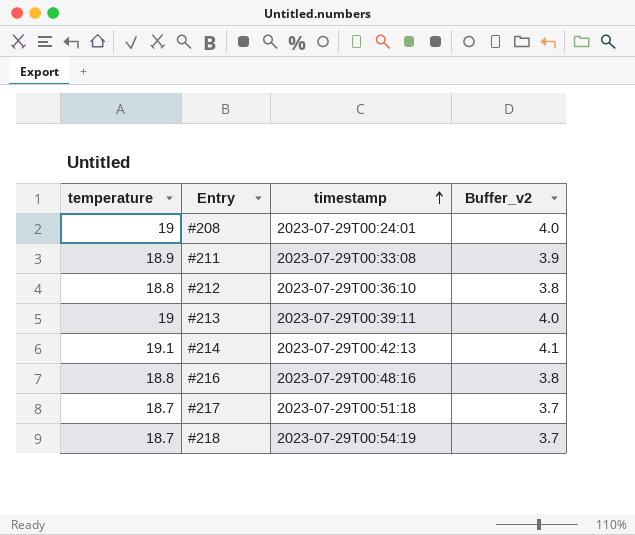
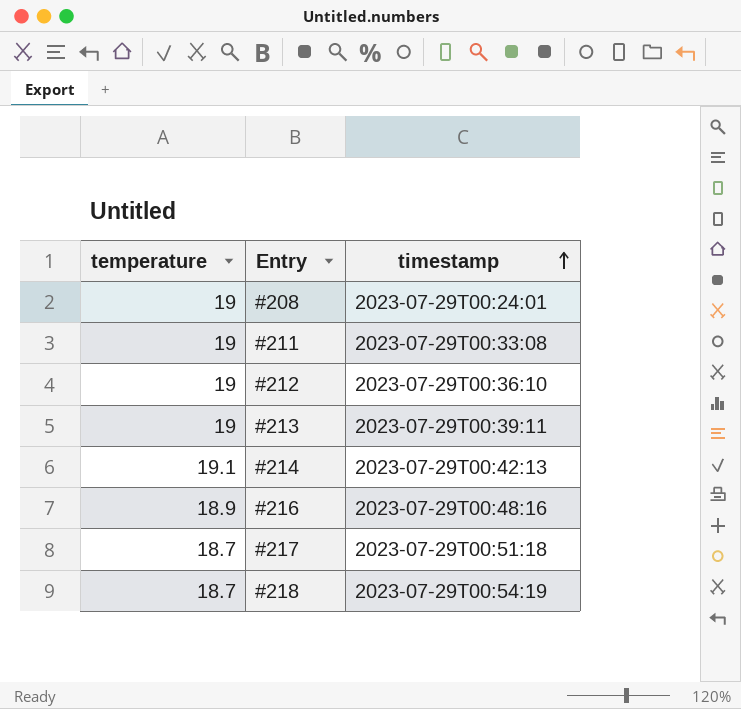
column Buffer_v2 | formula: [temperature] - 15 -> none
#211 | temperature: 18.9 -> 19
#212 | temperature: 18.8 -> 19
#216 | temperature: 18.8 -> 18.9

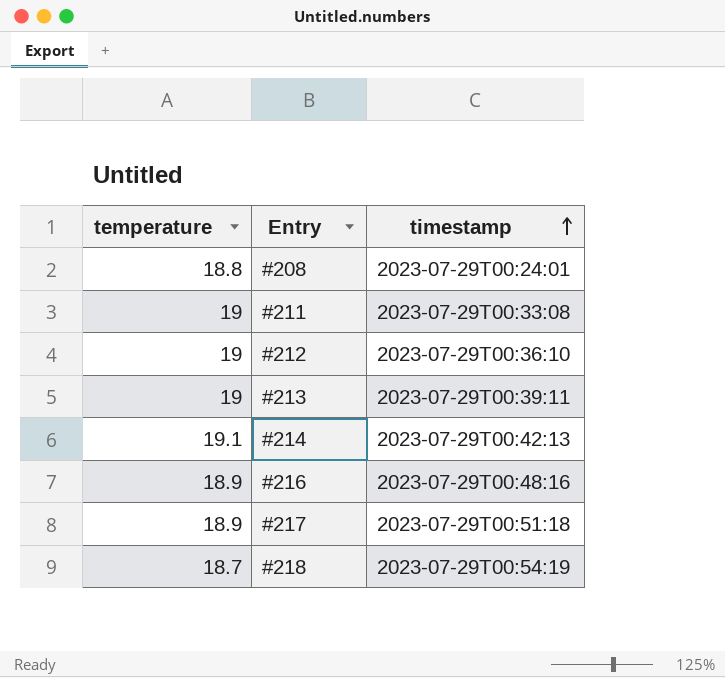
#208 | temperature: 19 -> 18.8
#217 | temperature: 18.7 -> 18.9

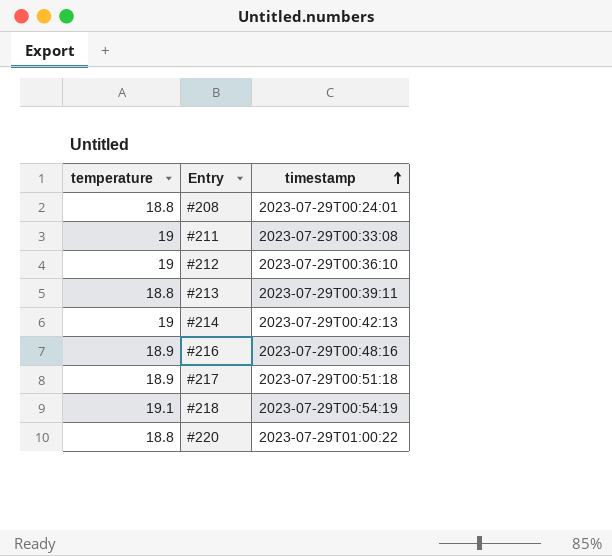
#213 | temperature: 19 -> 18.8
#214 | temperature: 19.1 -> 19
#218 | temperature: 18.7 -> 19.1
row #220: none -> 18.8 | 2023-07-29T01:00:22

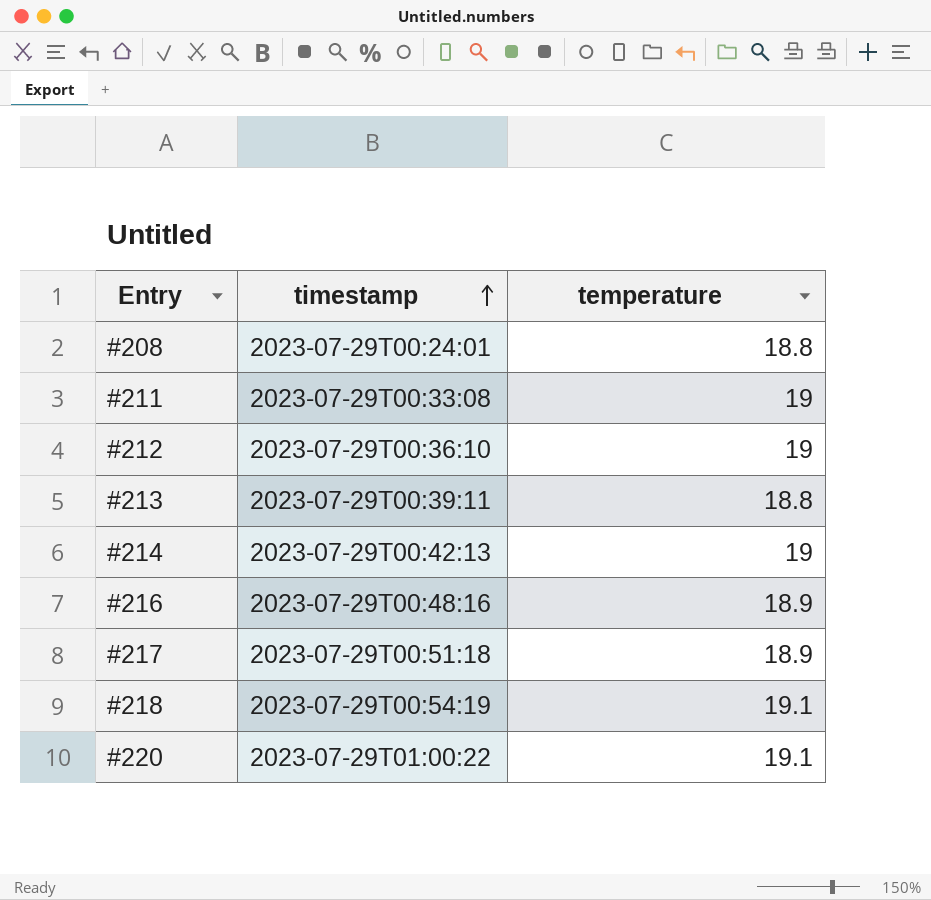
column temperature | position: 1 -> 3
#220 | temperature: 18.8 -> 19.1

